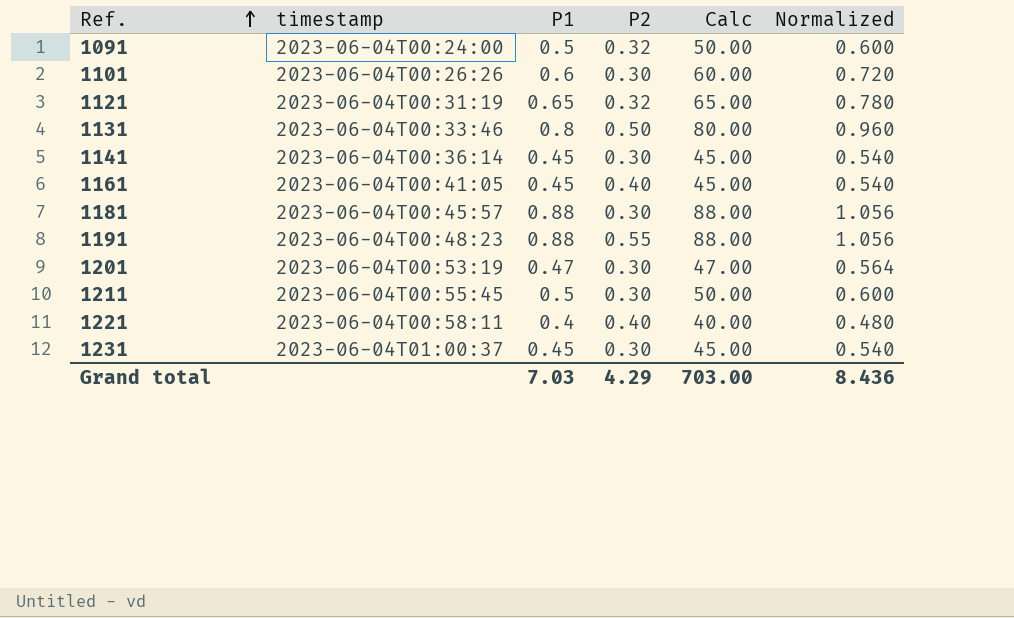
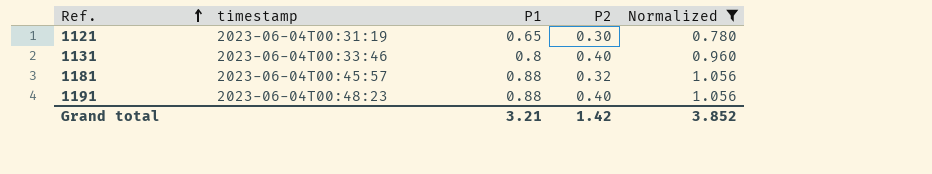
filter: none -> Normalized >= 0.780
column Calc | formula: [P1] * 100 -> none
1121 | P2: 0.32 -> 0.30
1131 | P2: 0.50 -> 0.40
1181 | P2: 0.30 -> 0.32
1191 | P2: 0.55 -> 0.40
Grand total | P1: 7.03 -> 3.21
Grand total | P2: 4.29 -> 1.42
Grand total | Normalized: 8.436 -> 3.852

